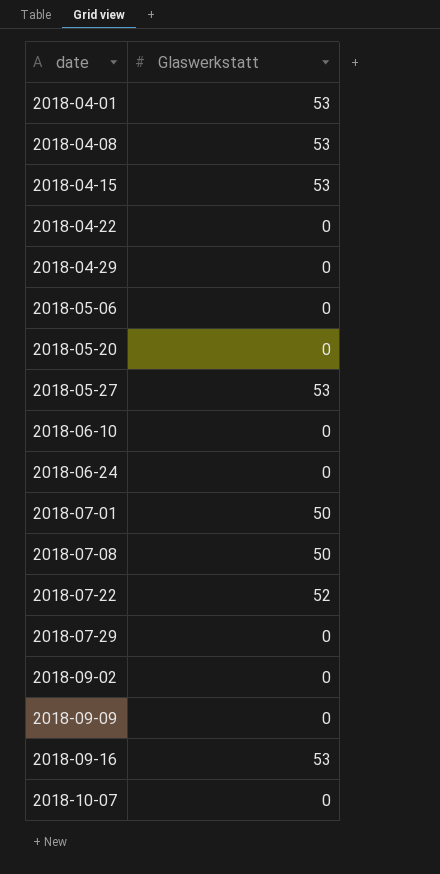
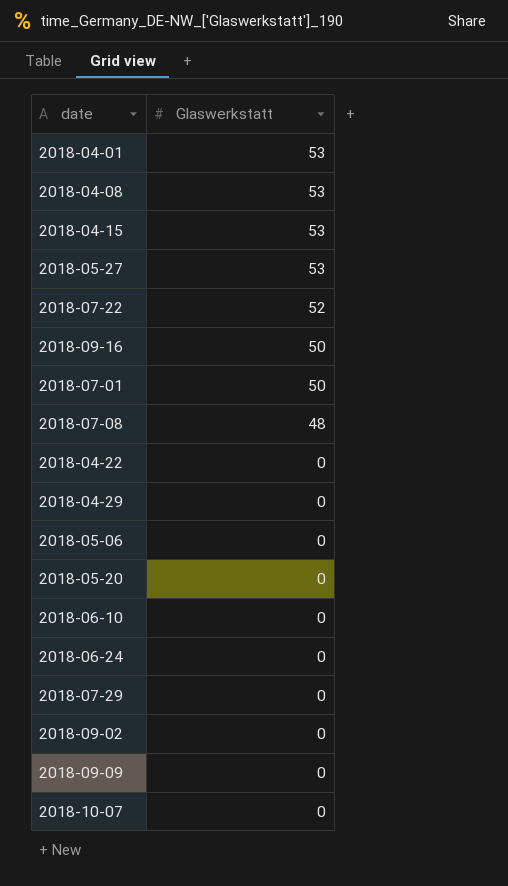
row order: date ascending -> Glaswerkstatt descending
2018-09-16 | Glaswerkstatt: 53 -> 50
2018-07-08 | Glaswerkstatt: 50 -> 48

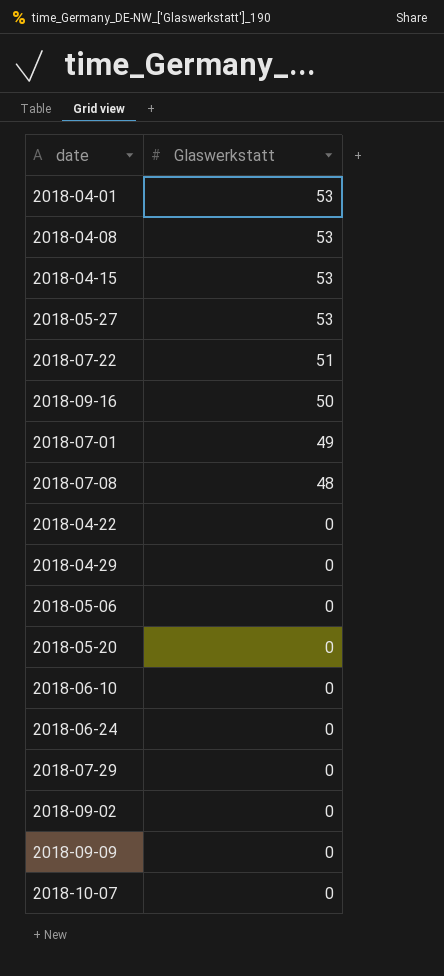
2018-07-22 | Glaswerkstatt: 52 -> 51
2018-07-01 | Glaswerkstatt: 50 -> 49

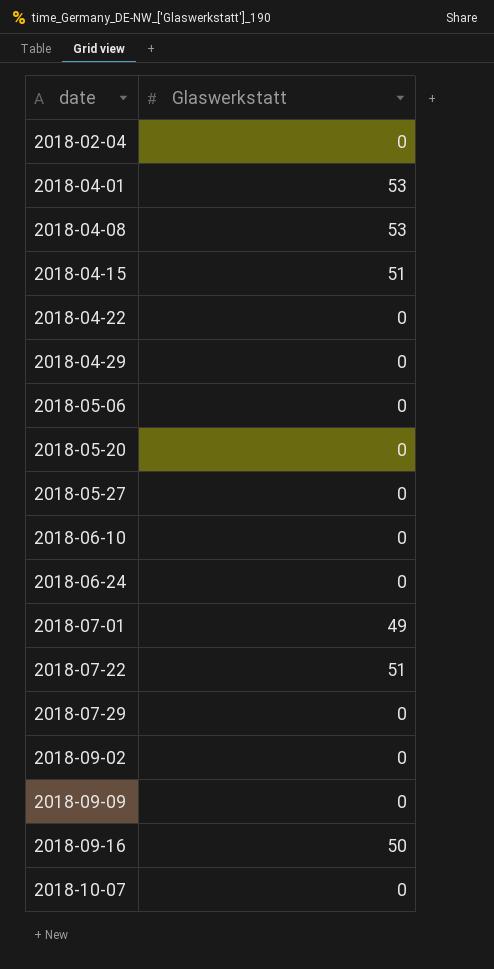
row order: Glaswerkstatt descending -> date ascending
row 2018-07-08: 48 -> none
row 2018-02-04: none -> 0
2018-04-15 | Glaswerkstatt: 53 -> 51
2018-05-27 | Glaswerkstatt: 53 -> 0

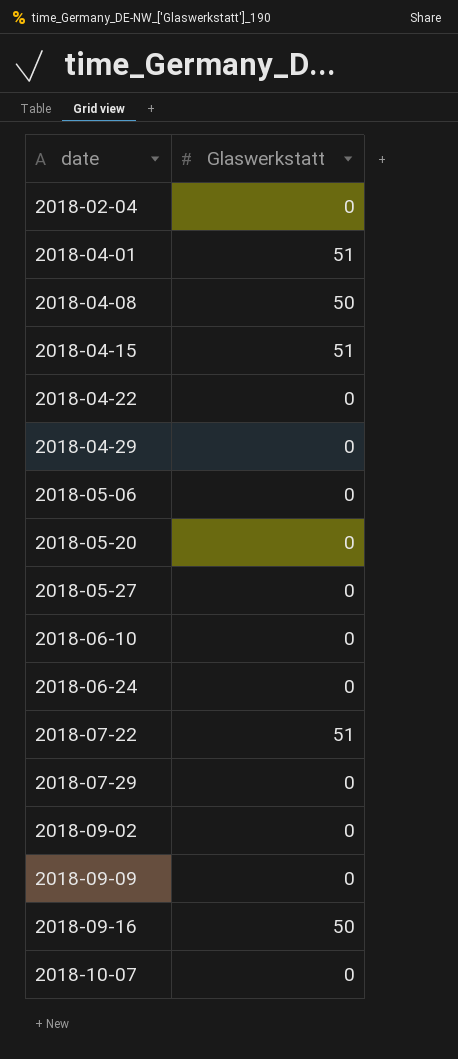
row 2018-07-01: 49 -> none
2018-04-01 | Glaswerkstatt: 53 -> 51
2018-04-08 | Glaswerkstatt: 53 -> 50

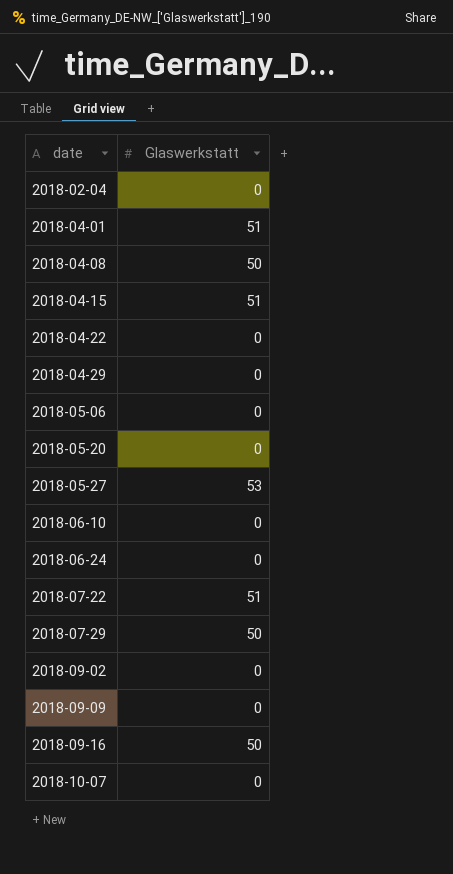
2018-05-27 | Glaswerkstatt: 0 -> 53
2018-07-29 | Glaswerkstatt: 0 -> 50

